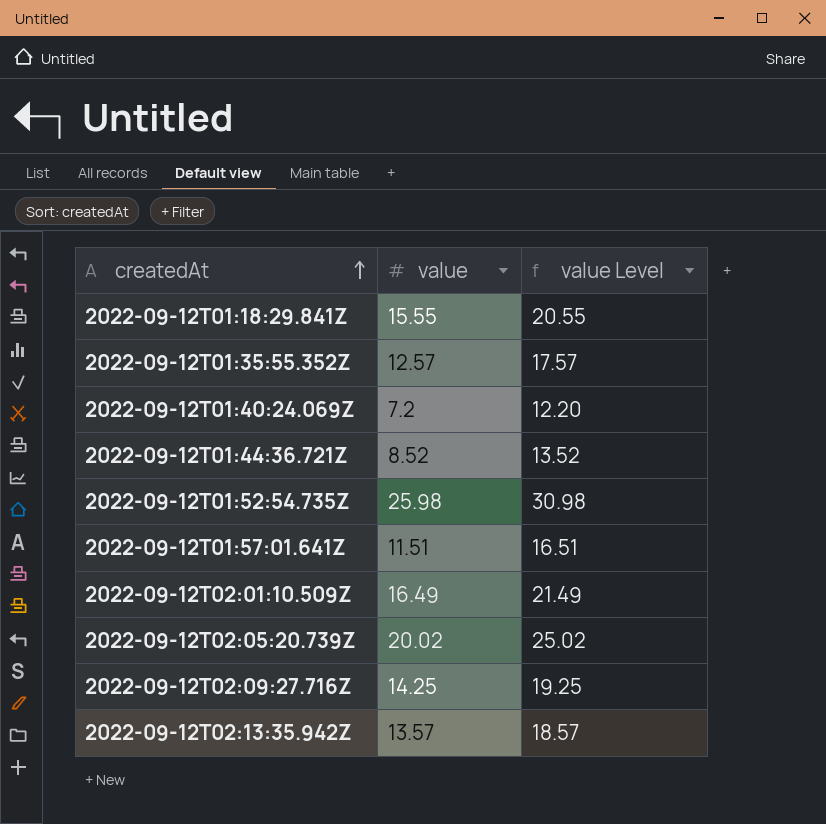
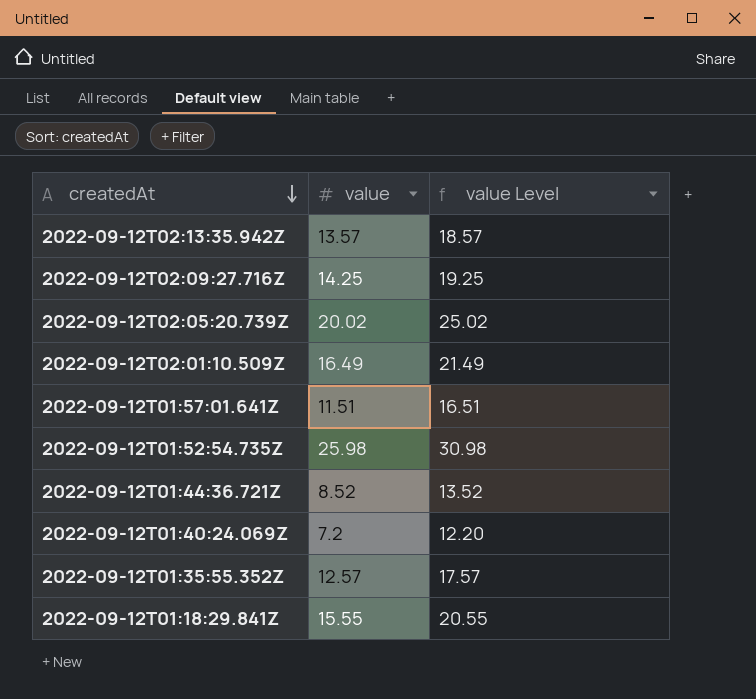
row order: createdAt ascending -> createdAt descending

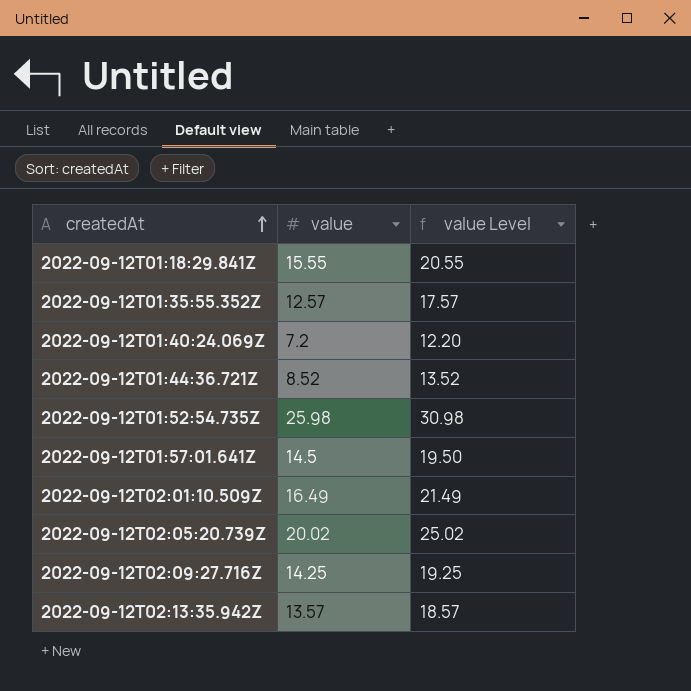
row order: createdAt descending -> createdAt ascending
2022-09-12T01:57:01.641Z | value: 11.51 -> 14.5
2022-09-12T01:57:01.641Z | value Level: 16.51 -> 19.50

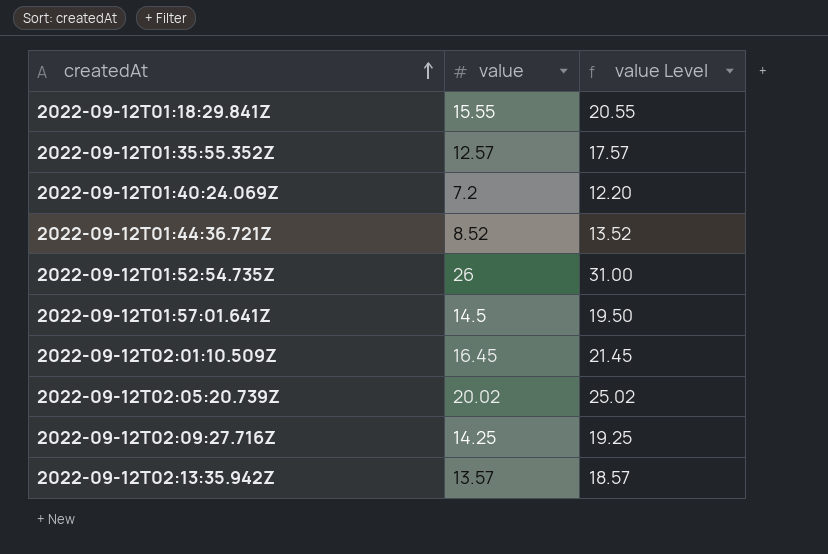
2022-09-12T01:52:54.735Z | value: 25.98 -> 26
2022-09-12T01:52:54.735Z | value Level: 30.98 -> 31.00
2022-09-12T02:01:10.509Z | value: 16.49 -> 16.45
2022-09-12T02:01:10.509Z | value Level: 21.49 -> 21.45

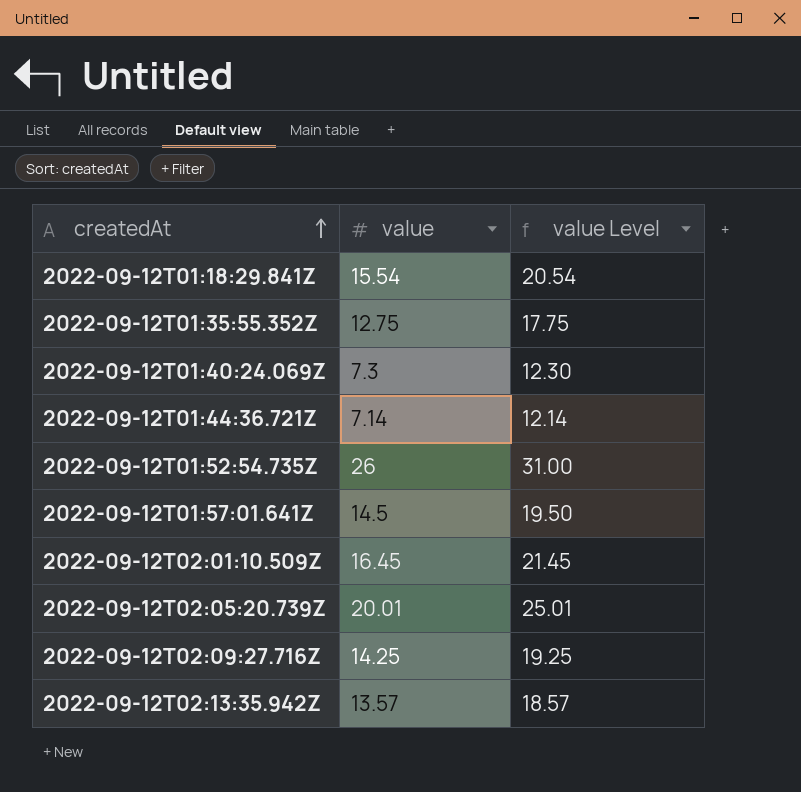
2022-09-12T01:18:29.841Z | value: 15.55 -> 15.54
2022-09-12T01:18:29.841Z | value Level: 20.55 -> 20.54
2022-09-12T01:35:55.352Z | value: 12.57 -> 12.75
2022-09-12T01:35:55.352Z | value Level: 17.57 -> 17.75
2022-09-12T01:40:24.069Z | value: 7.2 -> 7.3
2022-09-12T01:40:24.069Z | value Level: 12.20 -> 12.30
2022-09-12T01:44:36.721Z | value: 8.52 -> 7.14
2022-09-12T01:44:36.721Z | value Level: 13.52 -> 12.14
2022-09-12T02:05:20.739Z | value: 20.02 -> 20.01
2022-09-12T02:05:20.739Z | value Level: 25.02 -> 25.01

